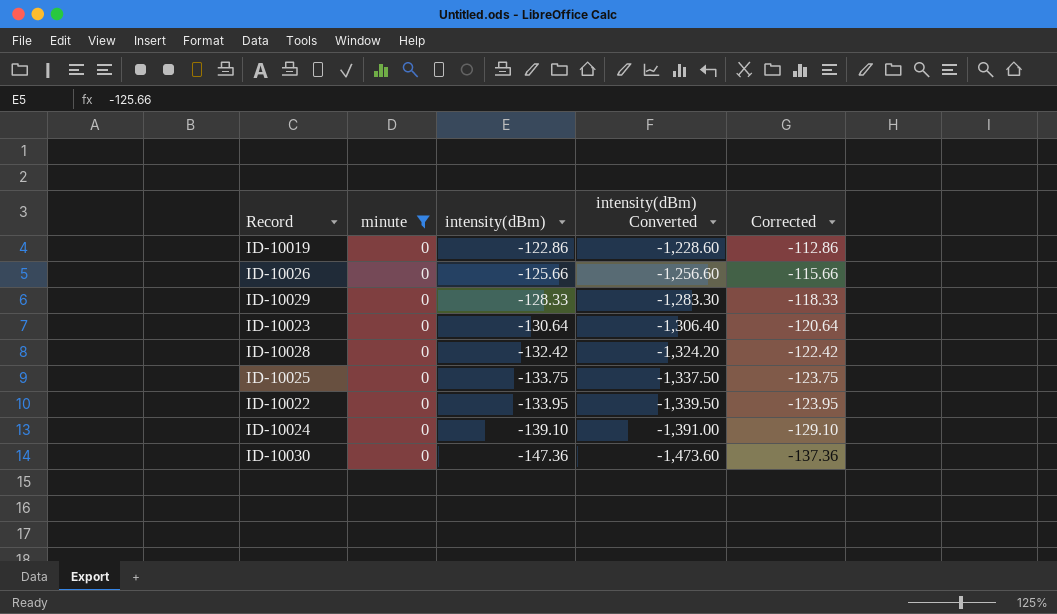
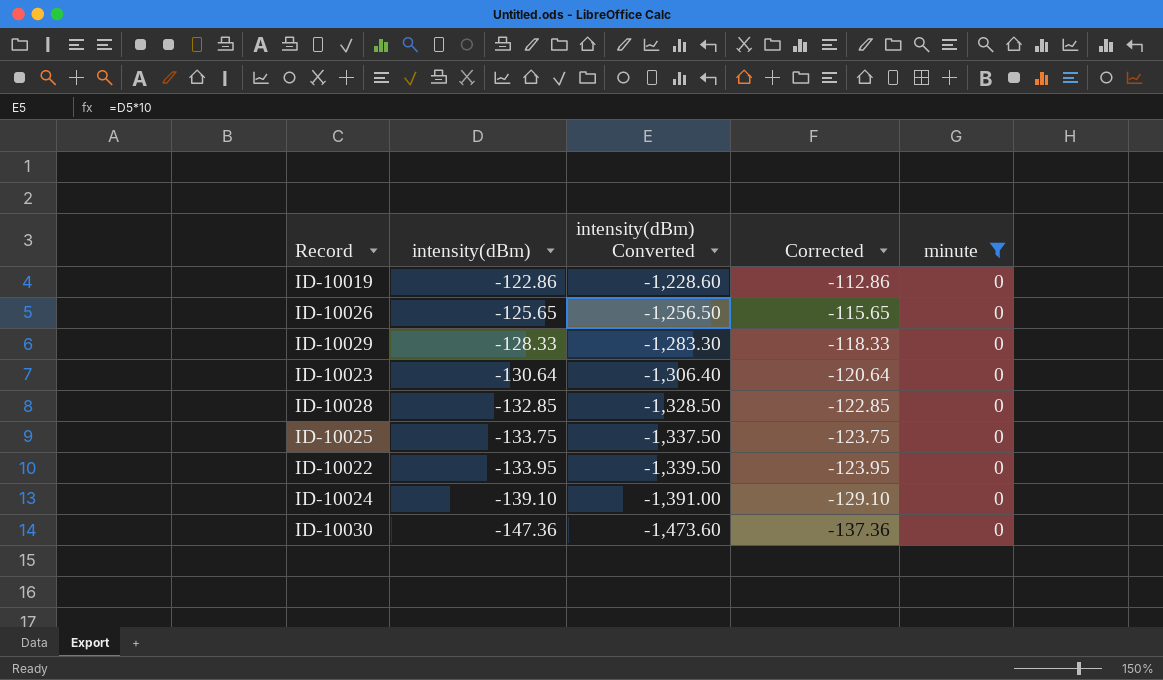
column minute | position: 2 -> 5
ID-10026 | intensity(dBm): -125.66 -> -125.65
ID-10026 | intensity(dBm) Converted: -1,256.60 -> -1,256.50
ID-10026 | Corrected: -115.66 -> -115.65
ID-10028 | intensity(dBm): -132.42 -> -132.85
ID-10028 | intensity(dBm) Converted: -1,324.20 -> -1,328.50
ID-10028 | Corrected: -122.42 -> -122.85

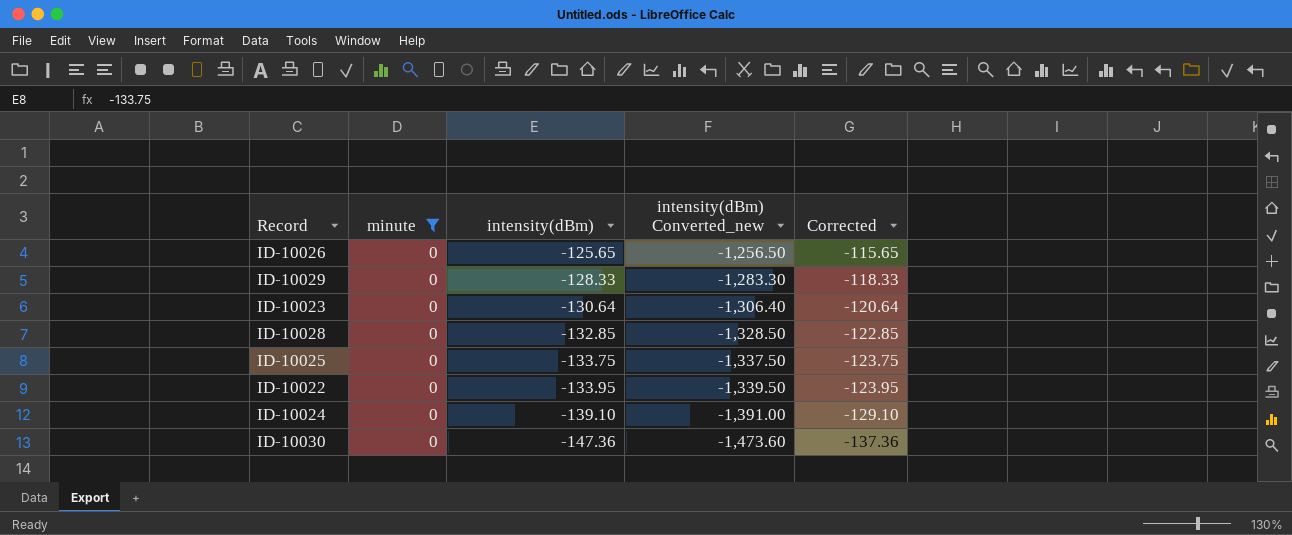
column minute | position: 5 -> 2
column name: intensity(dBm) Converted -> intensity(dBm) Converted_new
row ID-10019: -122.86 | -1,228.60 | -112.86 | 0 -> none

